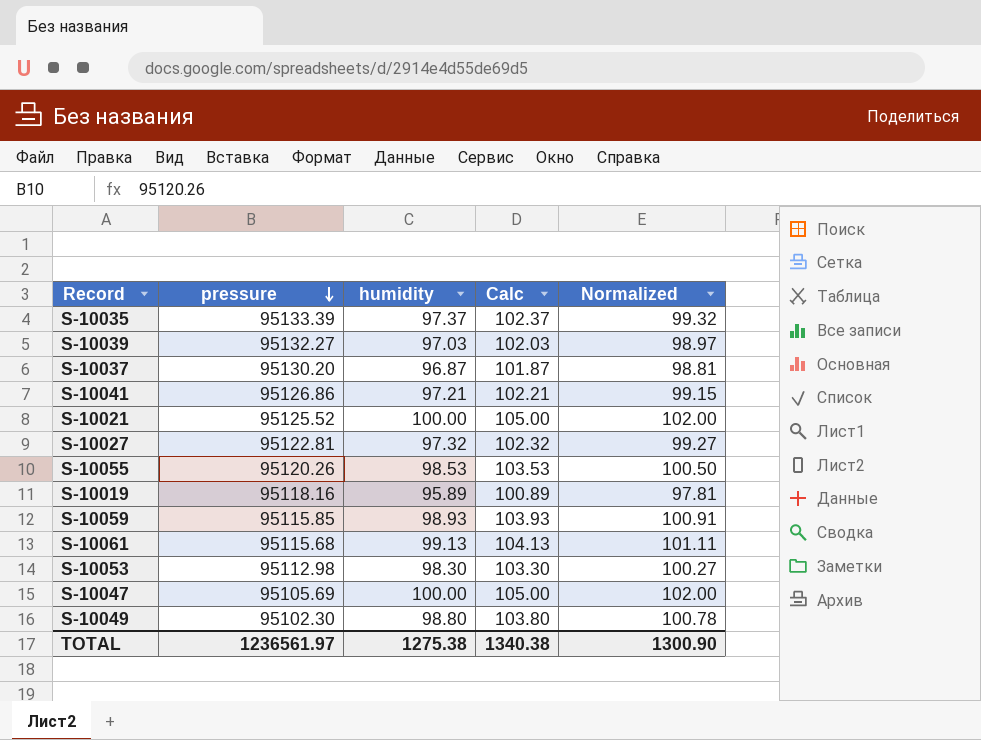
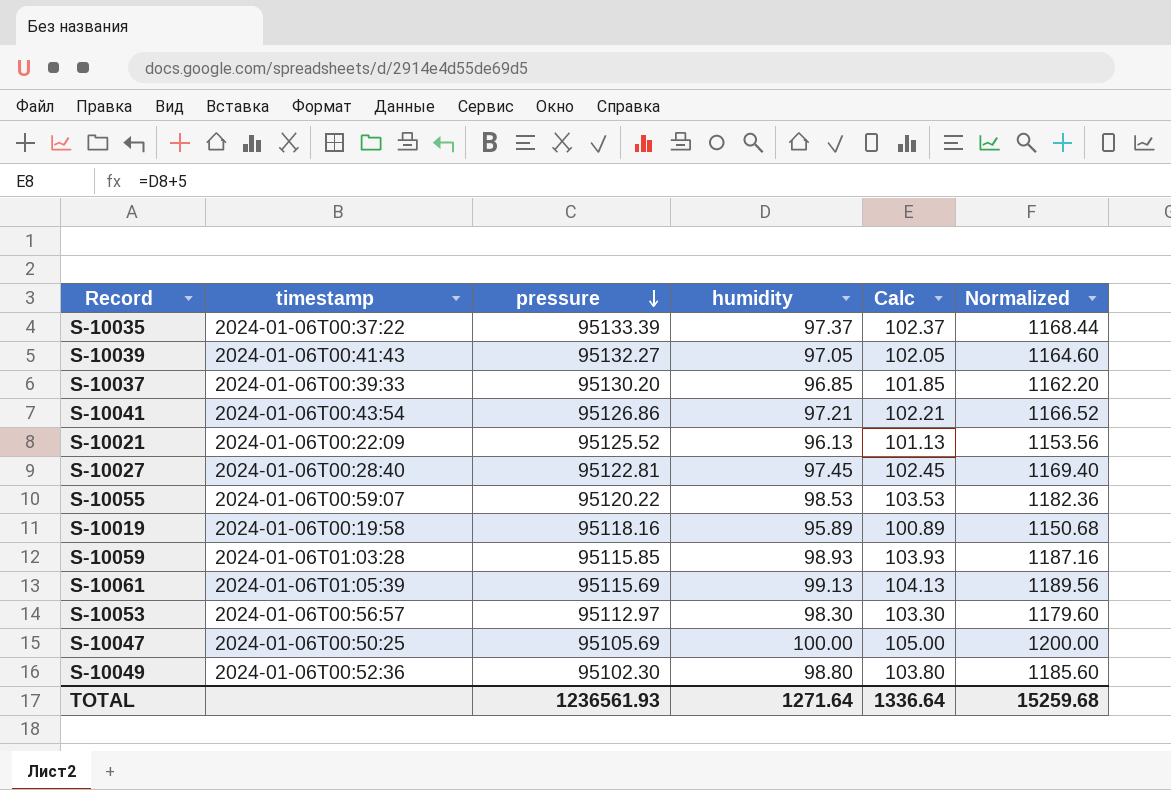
column timestamp | position: none -> 2
column Normalized | formula: [humidity] * 1.02 -> [humidity] * 12
S-10039 | humidity: 97.03 -> 97.05
S-10039 | Calc: 102.03 -> 102.05
S-10037 | humidity: 96.87 -> 96.85
S-10037 | Calc: 101.87 -> 101.85
S-10021 | humidity: 100.00 -> 96.13
S-10021 | Calc: 105.00 -> 101.13
S-10027 | humidity: 97.32 -> 97.45
S-10027 | Calc: 102.32 -> 102.45
S-10055 | pressure: 95120.26 -> 95120.22
S-10061 | pressure: 95115.68 -> 95115.69
S-10053 | pressure: 95112.98 -> 95112.97
TOTAL | pressure: 1236561.97 -> 1236561.93
TOTAL | humidity: 1275.38 -> 1271.64
TOTAL | Calc: 1340.38 -> 1336.64
TOTAL | Normalized: 1300.90 -> 15259.68

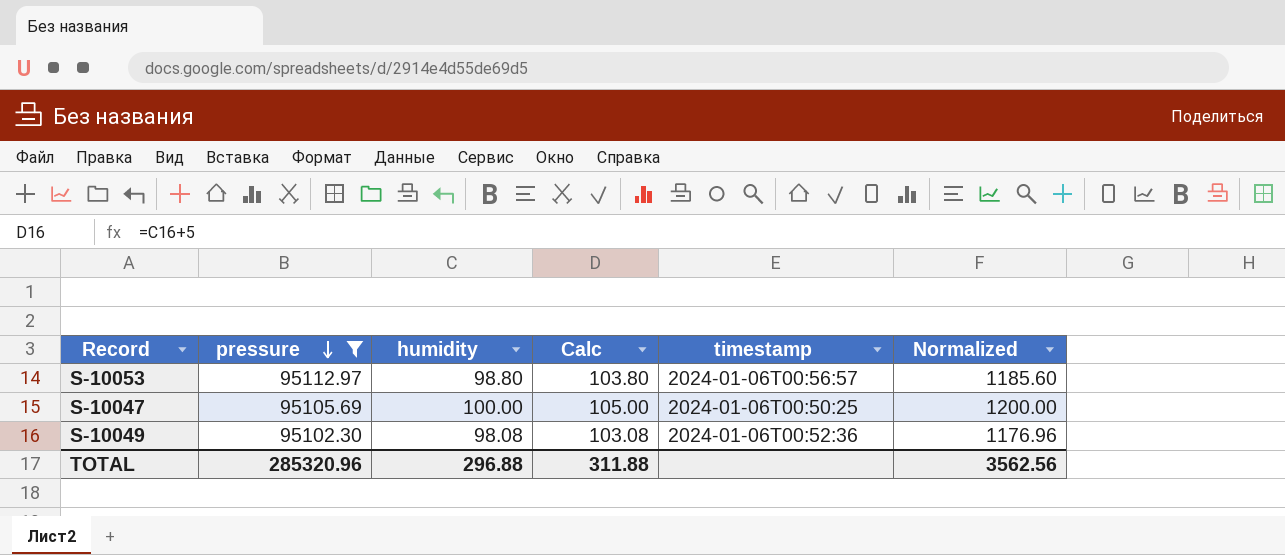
filter: none -> pressure <= 95112.97
column timestamp | position: 2 -> 5
S-10053 | humidity: 98.30 -> 98.80
S-10053 | Calc: 103.30 -> 103.80
S-10053 | Normalized: 1179.60 -> 1185.60
S-10049 | humidity: 98.80 -> 98.08
S-10049 | Calc: 103.80 -> 103.08
S-10049 | Normalized: 1185.60 -> 1176.96
TOTAL | pressure: 1236561.93 -> 285320.96
TOTAL | humidity: 1271.64 -> 296.88
TOTAL | Calc: 1336.64 -> 311.88
TOTAL | Normalized: 15259.68 -> 3562.56

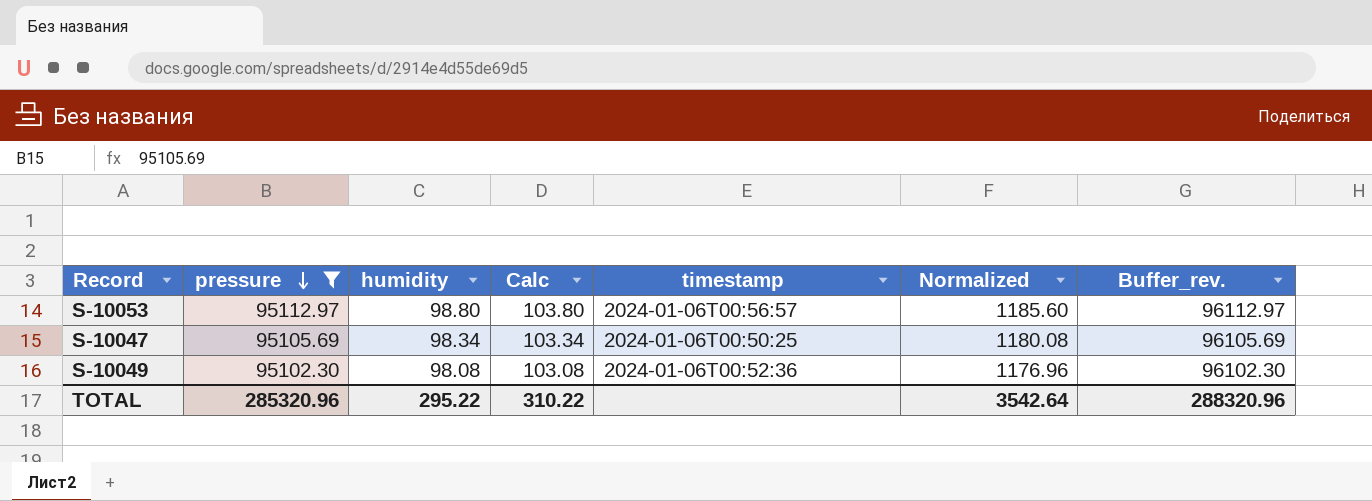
column Buffer_rev. | formula: none -> [pressure] + 1000
S-10047 | humidity: 100.00 -> 98.34
S-10047 | Calc: 105.00 -> 103.34
S-10047 | Normalized: 1200.00 -> 1180.08
TOTAL | humidity: 296.88 -> 295.22
TOTAL | Calc: 311.88 -> 310.22
TOTAL | Normalized: 3562.56 -> 3542.64

